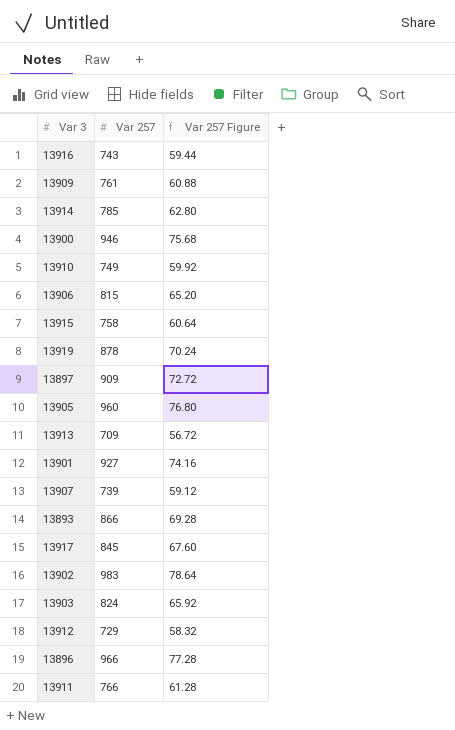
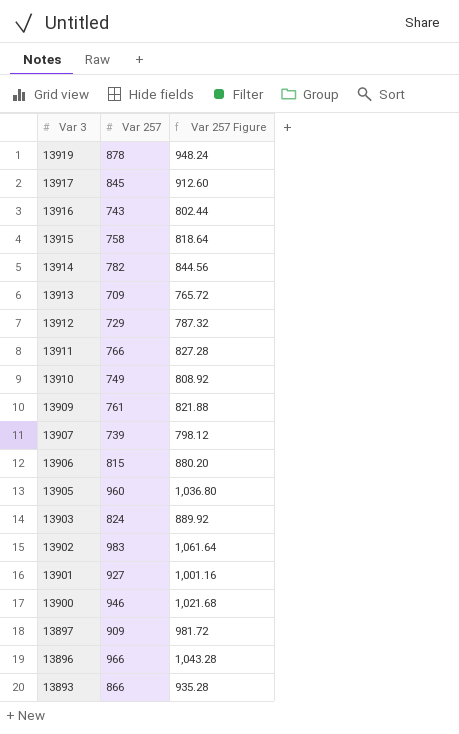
row order: none -> Var 3 descending
column Var 257 Figure | formula: [Var 257] * 0.08 -> [Var 257] * 1.08
13914 | Var 257: 785 -> 782

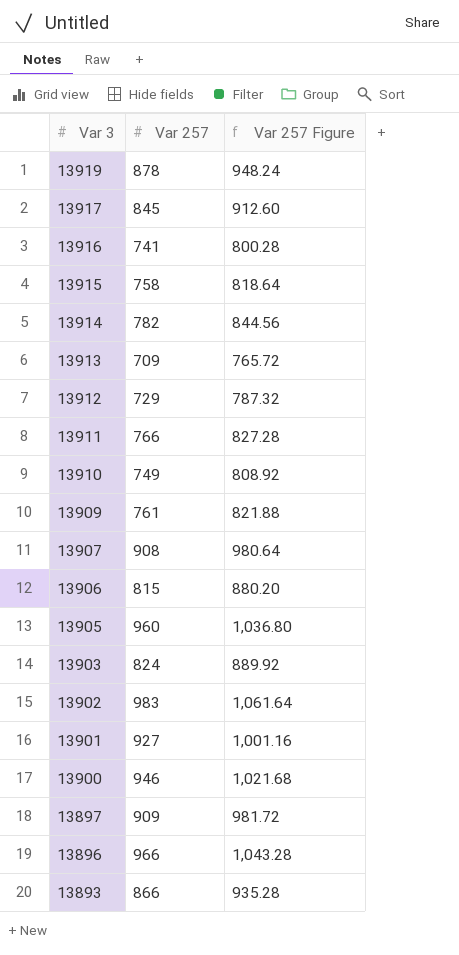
13916 | Var 257: 743 -> 741
13916 | Var 257 Figure: 802.44 -> 800.28
13907 | Var 257: 739 -> 908
13907 | Var 257 Figure: 798.12 -> 980.64

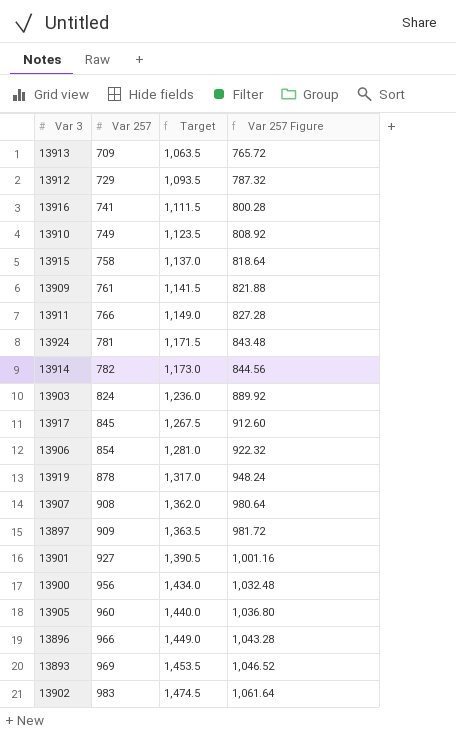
row order: Var 3 descending -> Var 257 ascending
column Target | formula: none -> [Var 257] * 1.5
row 13924: none -> 781 | 1,171.5 | 843.48
13906 | Var 257: 815 -> 854
13906 | Var 257 Figure: 880.20 -> 922.32
13900 | Var 257: 946 -> 956
13900 | Var 257 Figure: 1,021.68 -> 1,032.48
13893 | Var 257: 866 -> 969
13893 | Var 257 Figure: 935.28 -> 1,046.52

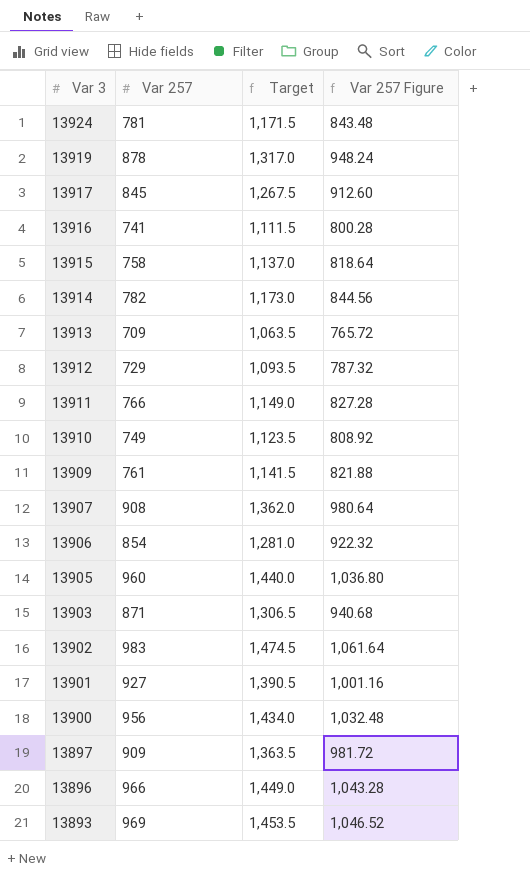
row order: Var 257 ascending -> Var 3 descending
13903 | Var 257: 824 -> 871
13903 | Target: 1,236.0 -> 1,306.5
13903 | Var 257 Figure: 889.92 -> 940.68

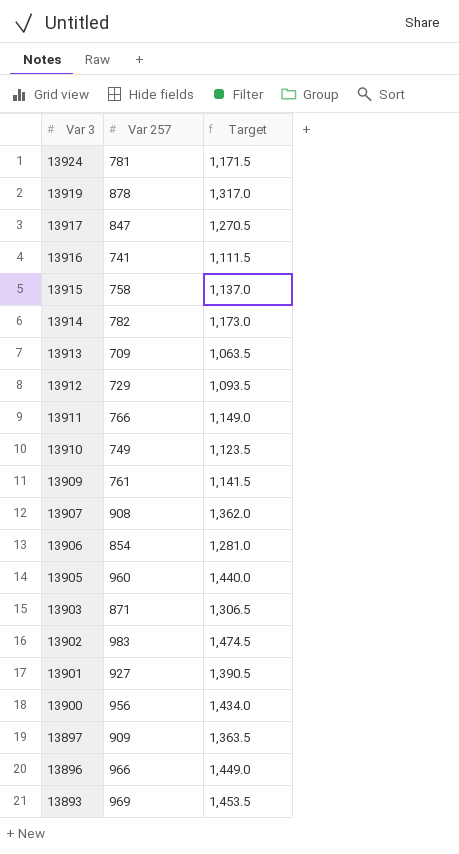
column Var 257 Figure | formula: [Var 257] * 1.08 -> none
13917 | Var 257: 845 -> 847
13917 | Target: 1,267.5 -> 1,270.5

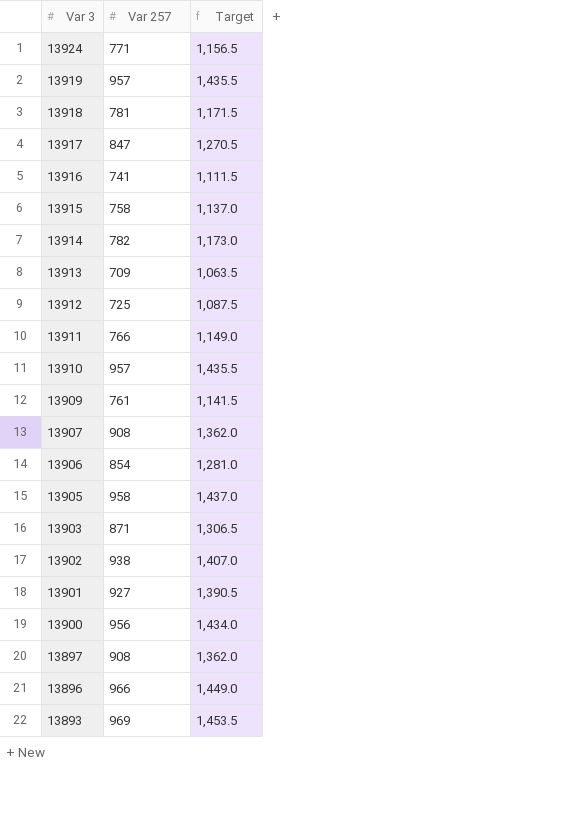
13924 | Var 257: 781 -> 771
13924 | Target: 1,171.5 -> 1,156.5
13919 | Var 257: 878 -> 957
13919 | Target: 1,317.0 -> 1,435.5
row 13918: none -> 781 | 1,171.5
13912 | Var 257: 729 -> 725
13912 | Target: 1,093.5 -> 1,087.5
13910 | Var 257: 749 -> 957
13910 | Target: 1,123.5 -> 1,435.5
13905 | Var 257: 960 -> 958
13905 | Target: 1,440.0 -> 1,437.0
13902 | Var 257: 983 -> 938
13902 | Target: 1,474.5 -> 1,407.0
13897 | Var 257: 909 -> 908
13897 | Target: 1,363.5 -> 1,362.0

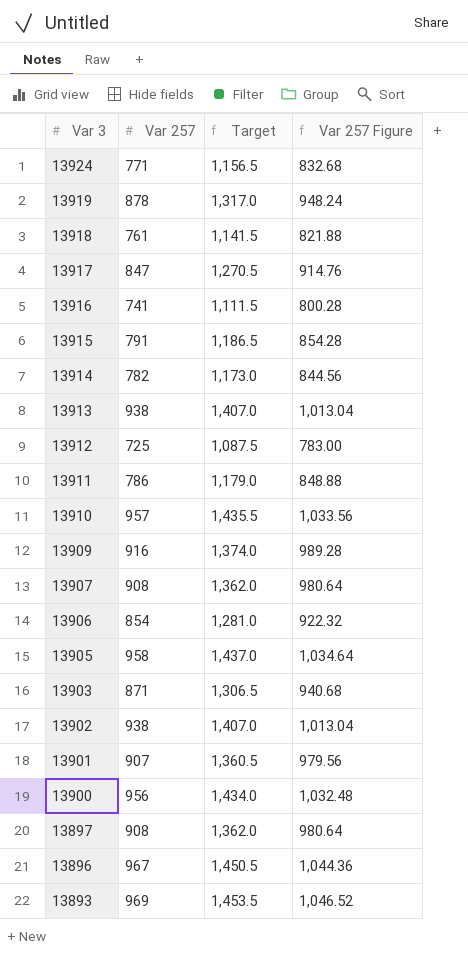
column Var 257 Figure | formula: none -> [Var 257] * 1.08
13919 | Var 257: 957 -> 878
13919 | Target: 1,435.5 -> 1,317.0
13918 | Var 257: 781 -> 761
13918 | Target: 1,171.5 -> 1,141.5
13915 | Var 257: 758 -> 791
13915 | Target: 1,137.0 -> 1,186.5
13913 | Var 257: 709 -> 938
13913 | Target: 1,063.5 -> 1,407.0
13911 | Var 257: 766 -> 786
13911 | Target: 1,149.0 -> 1,179.0
13909 | Var 257: 761 -> 916
13909 | Target: 1,141.5 -> 1,374.0
13901 | Var 257: 927 -> 907
13901 | Target: 1,390.5 -> 1,360.5
13896 | Var 257: 966 -> 967
13896 | Target: 1,449.0 -> 1,450.5

